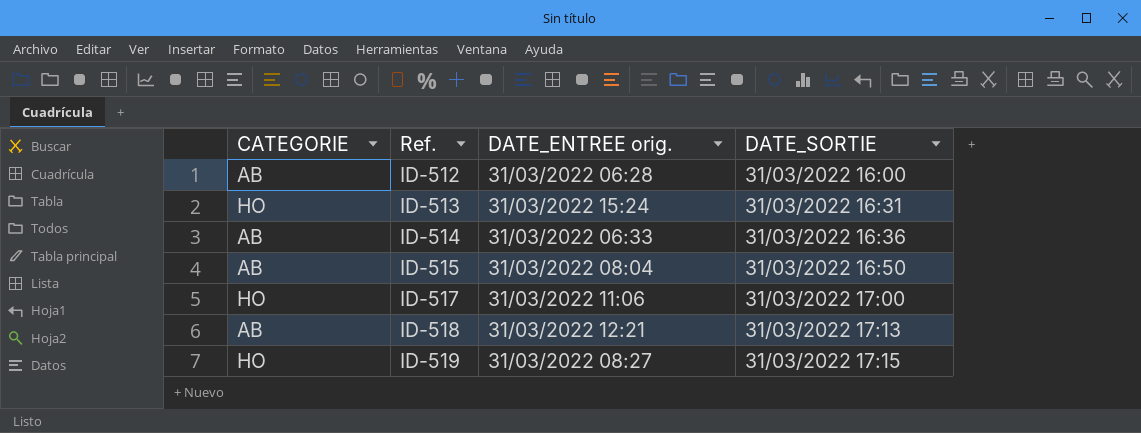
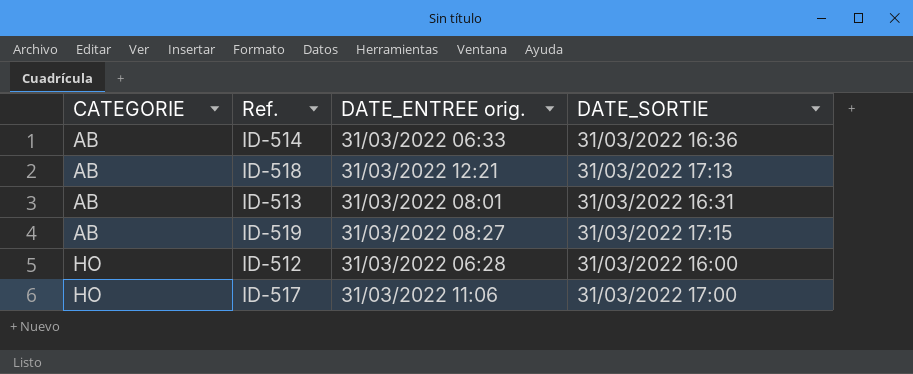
row order: Ref. ascending -> CATEGORIE ascending
row ID-515: AB | 31/03/2022 08:04 | 31/03/2022 16:50 -> none
ID-513 | CATEGORIE: HO -> AB
ID-513 | DATE_ENTREE orig.: 31/03/2022 15:24 -> 31/03/2022 08:01
ID-519 | CATEGORIE: HO -> AB
ID-512 | CATEGORIE: AB -> HO

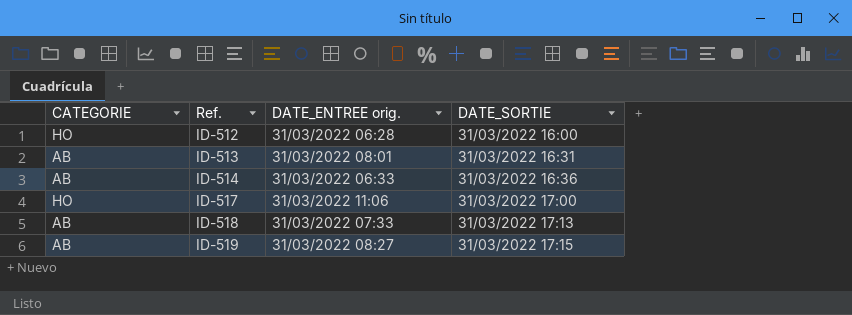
row order: CATEGORIE ascending -> Ref. ascending
ID-518 | DATE_ENTREE orig.: 31/03/2022 12:21 -> 31/03/2022 07:33

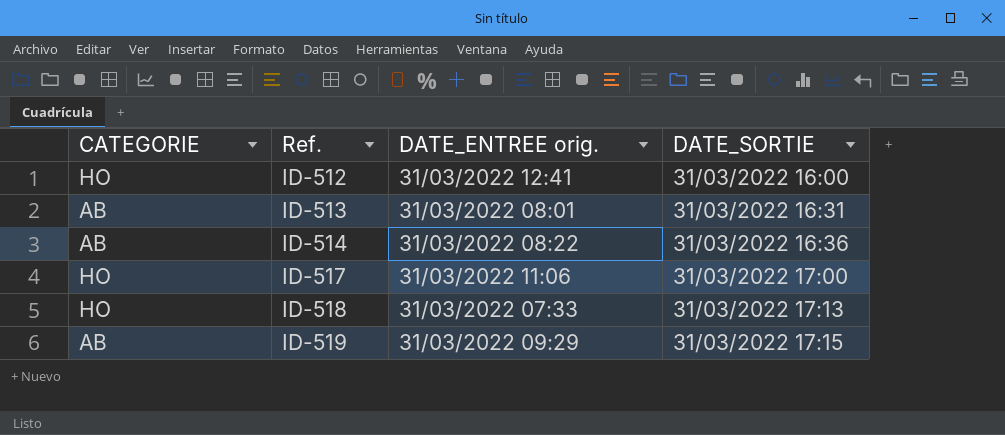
ID-512 | DATE_ENTREE orig.: 31/03/2022 06:28 -> 31/03/2022 12:41
ID-514 | DATE_ENTREE orig.: 31/03/2022 06:33 -> 31/03/2022 08:22
ID-518 | CATEGORIE: AB -> HO
ID-519 | DATE_ENTREE orig.: 31/03/2022 08:27 -> 31/03/2022 09:29

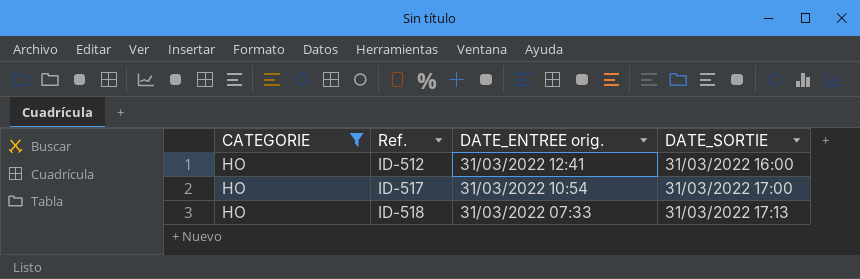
filter: none -> CATEGORIE = HO
ID-517 | DATE_ENTREE orig.: 31/03/2022 11:06 -> 31/03/2022 10:54

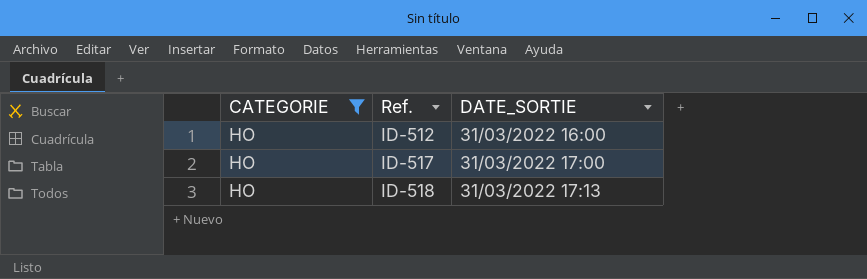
column DATE_ENTREE orig. | position: 3 -> none

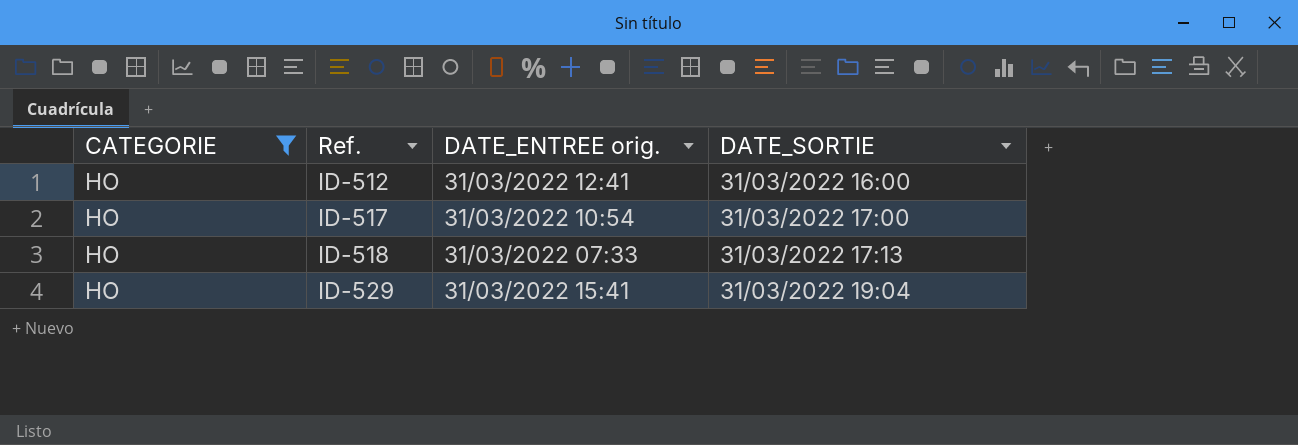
column DATE_ENTREE orig. | position: none -> 3
row ID-529: none -> HO | 31/03/2022 15:41 | 31/03/2022 19:04

